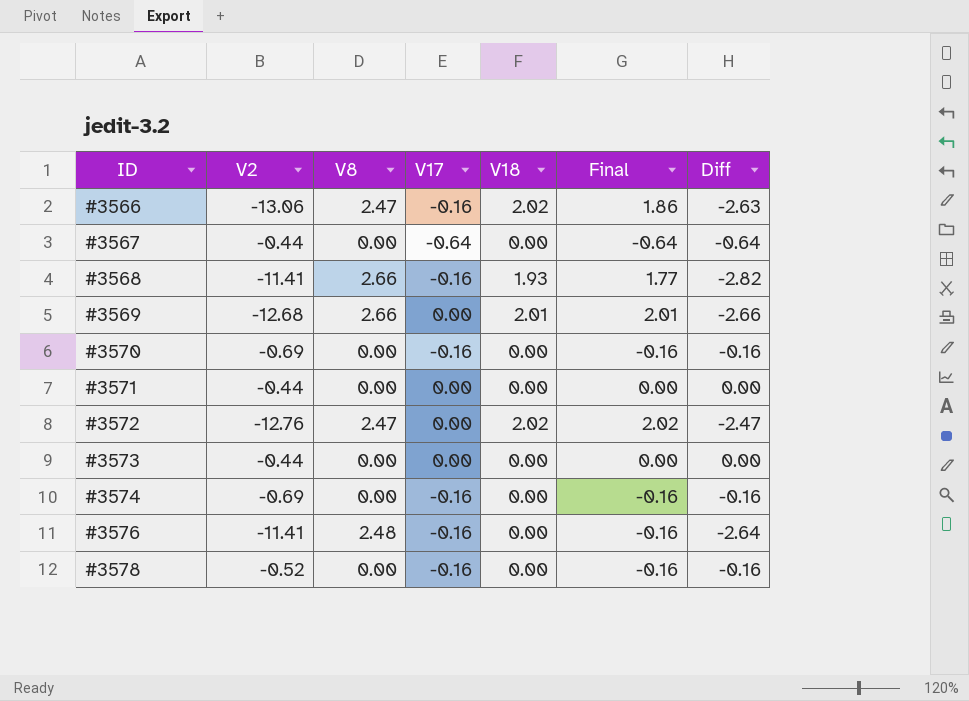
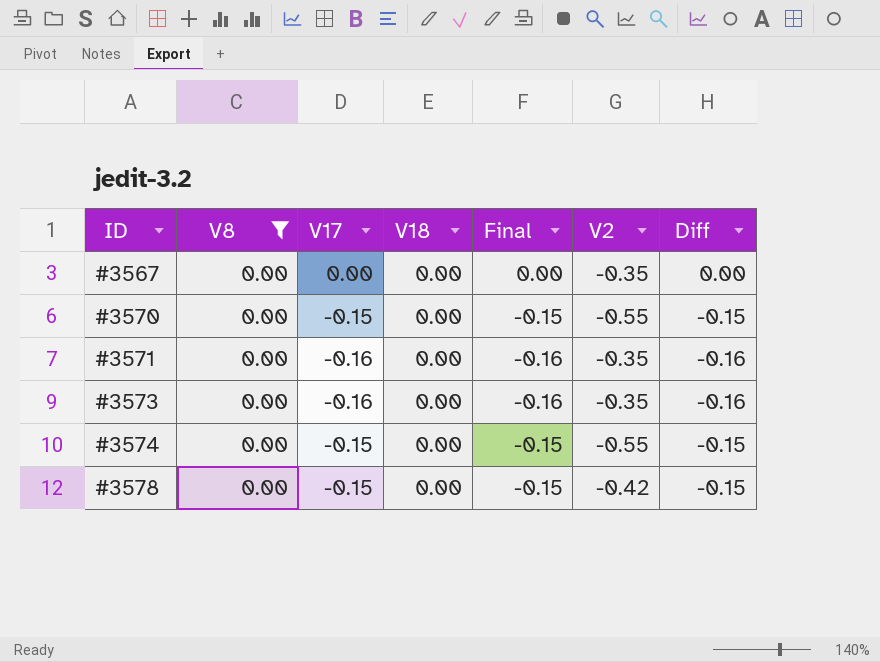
filter: none -> V8 = 0.00
column V2 | position: 2 -> 6
#3567 | V17: -0.64 -> 0.00
#3567 | Final: -0.64 -> 0.00
#3567 | V2: -0.44 -> -0.35
#3567 | Diff: -0.64 -> 0.00
#3570 | V17: -0.16 -> -0.15
#3570 | Final: -0.16 -> -0.15
#3570 | V2: -0.69 -> -0.55
#3570 | Diff: -0.16 -> -0.15
#3571 | V17: 0.00 -> -0.16
#3571 | Final: 0.00 -> -0.16
#3571 | V2: -0.44 -> -0.35
#3571 | Diff: 0.00 -> -0.16
#3573 | V17: 0.00 -> -0.16
#3573 | Final: 0.00 -> -0.16
#3573 | V2: -0.44 -> -0.35
#3573 | Diff: 0.00 -> -0.16
#3574 | V17: -0.16 -> -0.15
#3574 | Final: -0.16 -> -0.15
#3574 | V2: -0.69 -> -0.55
#3574 | Diff: -0.16 -> -0.15
#3578 | V17: -0.16 -> -0.15
#3578 | Final: -0.16 -> -0.15
#3578 | V2: -0.52 -> -0.42
#3578 | Diff: -0.16 -> -0.15

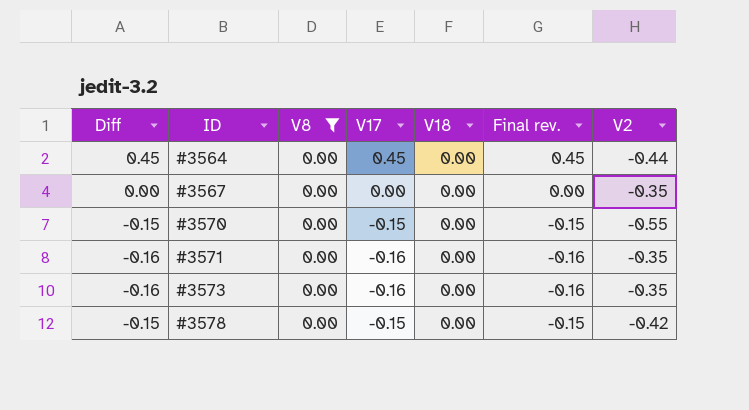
column Diff | position: 7 -> 1
column name: Final -> Final rev.
row #3574: 0.00 | -0.15 | 0.00 | -0.15 | -0.55 | -0.15 -> none
row #3564: none -> 0.45 | 0.00 | 0.45 | 0.00 | 0.45 | -0.44

